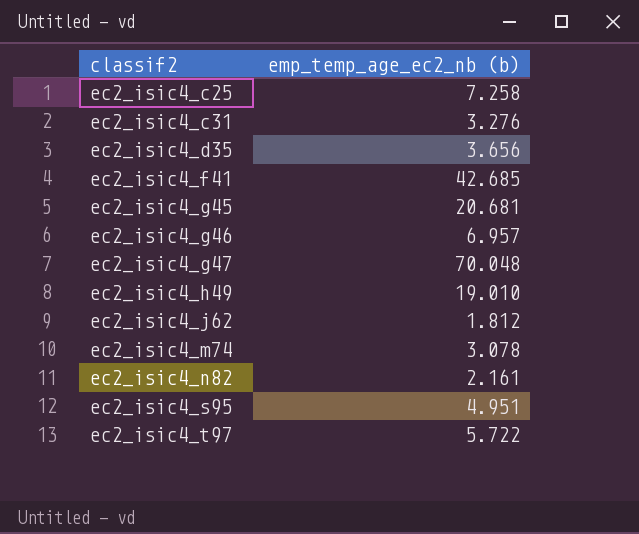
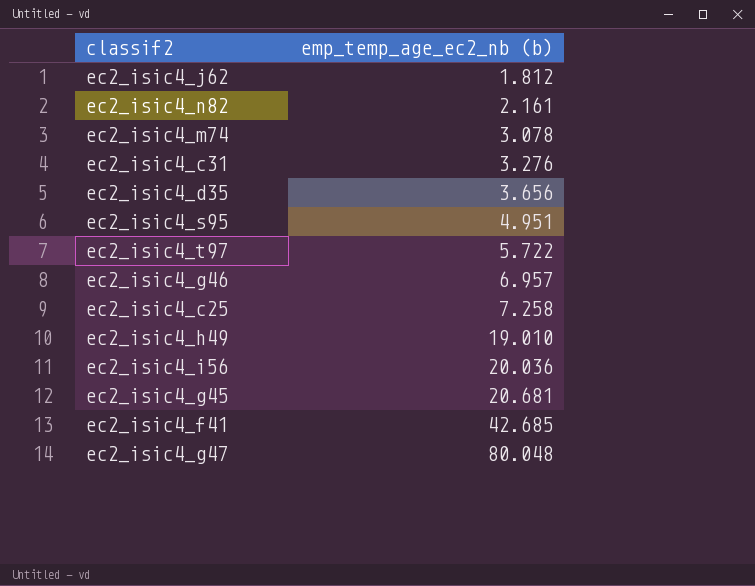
row order: classif2 ascending -> emp_temp_age_ec2_nb (b) ascending
row ec2_isic4_i56: none -> 20.036
ec2_isic4_g47 | emp_temp_age_ec2_nb (b): 70.048 -> 80.048

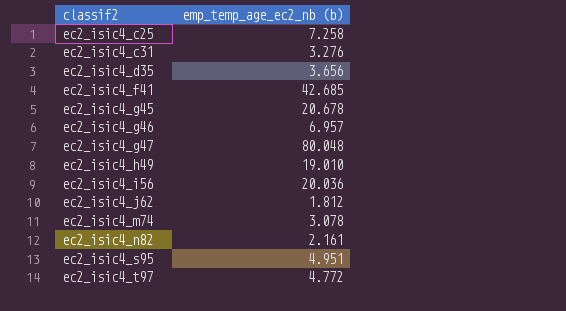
row order: emp_temp_age_ec2_nb (b) ascending -> classif2 ascending
ec2_isic4_g45 | emp_temp_age_ec2_nb (b): 20.681 -> 20.678
ec2_isic4_t97 | emp_temp_age_ec2_nb (b): 5.722 -> 4.772

